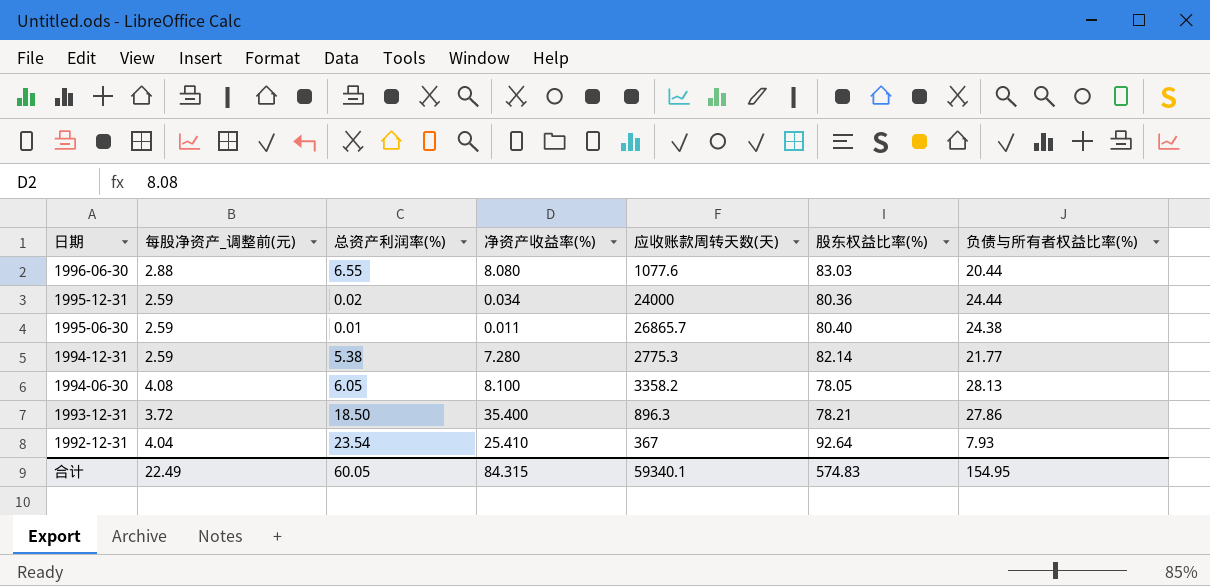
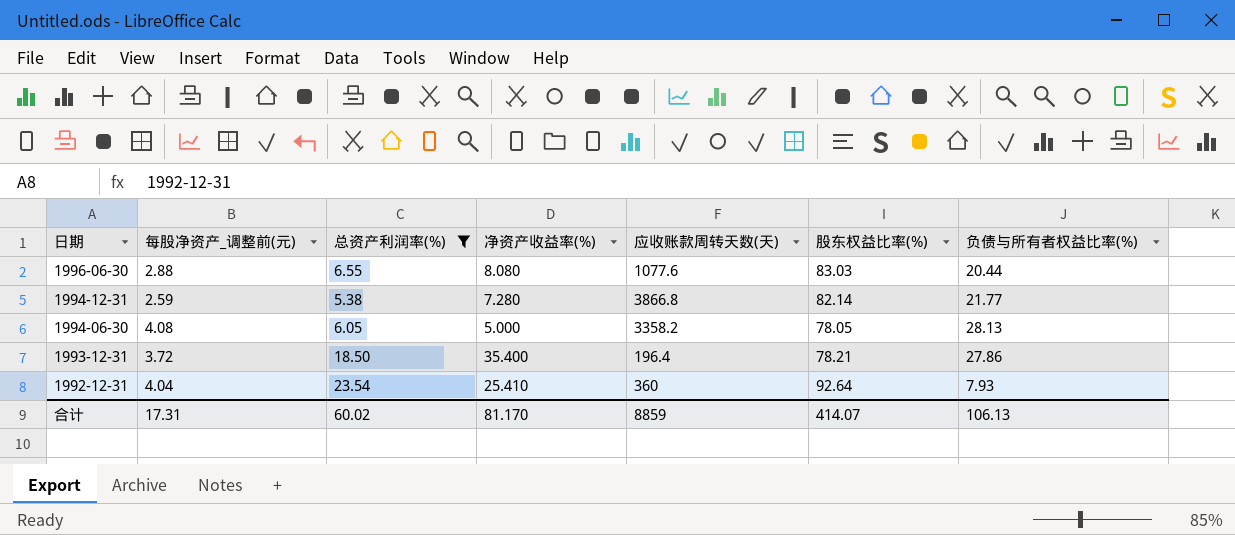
filter: none -> 总资产利润率(%) >= 5.38
1994-12-31 | 应收账款周转天数(天): 2775.3 -> 3866.8
1994-06-30 | 净资产收益率(%): 8.100 -> 5.000
1993-12-31 | 应收账款周转天数(天): 896.3 -> 196.4
1992-12-31 | 应收账款周转天数(天): 367 -> 360
合计 | 每股净资产_调整前(元): 22.49 -> 17.31
合计 | 总资产利润率(%): 60.05 -> 60.02
合计 | 净资产收益率(%): 84.315 -> 81.170
合计 | 应收账款周转天数(天): 59340.1 -> 8859
合计 | 股东权益比率(%): 574.83 -> 414.07
合计 | 负债与所有者权益比率(%): 154.95 -> 106.13

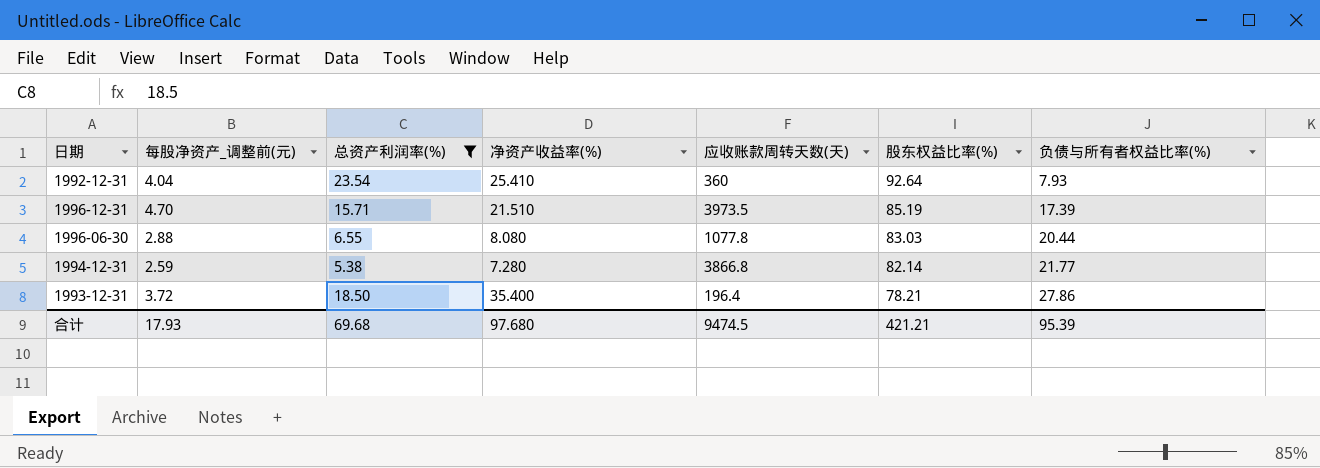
row order: 日期 descending -> 股东权益比率(%) descending
row 1994-06-30: 4.08 | 6.05 | 5.000 | 3358.2 | 78.05 | 28.13 -> none
row 1996-12-31: none -> 4.70 | 15.71 | 21.510 | 3973.5 | 85.19 | 17.39
1996-06-30 | 应收账款周转天数(天): 1077.6 -> 1077.8
合计 | 每股净资产_调整前(元): 17.31 -> 17.93
合计 | 总资产利润率(%): 60.02 -> 69.68
合计 | 净资产收益率(%): 81.170 -> 97.680
合计 | 应收账款周转天数(天): 8859 -> 9474.5
合计 | 股东权益比率(%): 414.07 -> 421.21
合计 | 负债与所有者权益比率(%): 106.13 -> 95.39

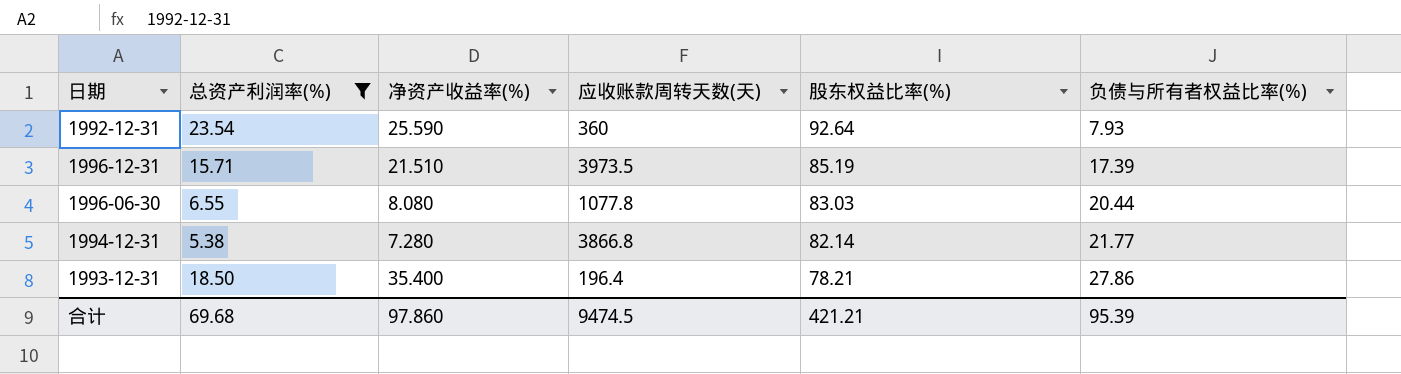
column 每股净资产_调整前(元) | position: 2 -> none
1992-12-31 | 净资产收益率(%): 25.410 -> 25.590
合计 | 净资产收益率(%): 97.680 -> 97.860

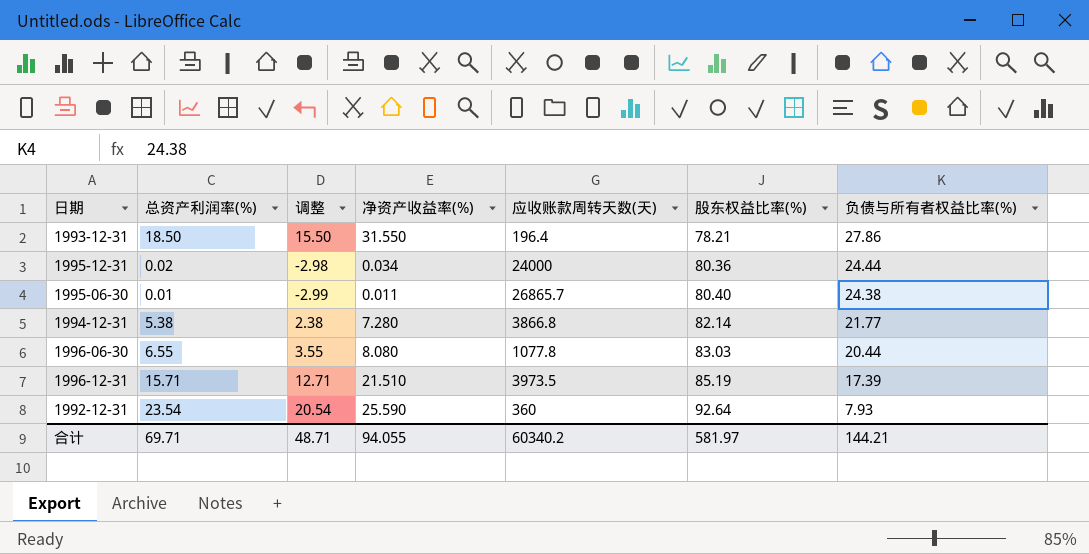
filter: 总资产利润率(%) >= 5.38 -> none
row order: 股东权益比率(%) descending -> 股东权益比率(%) ascending
column 调整 | formula: none -> [总资产利润率(%)] - 3
1993-12-31 | 净资产收益率(%): 35.400 -> 31.550
合计 | 总资产利润率(%): 69.68 -> 69.71
合计 | 净资产收益率(%): 97.860 -> 94.055
合计 | 应收账款周转天数(天): 9474.5 -> 60340.2
合计 | 股东权益比率(%): 421.21 -> 581.97
合计 | 负债与所有者权益比率(%): 95.39 -> 144.21

